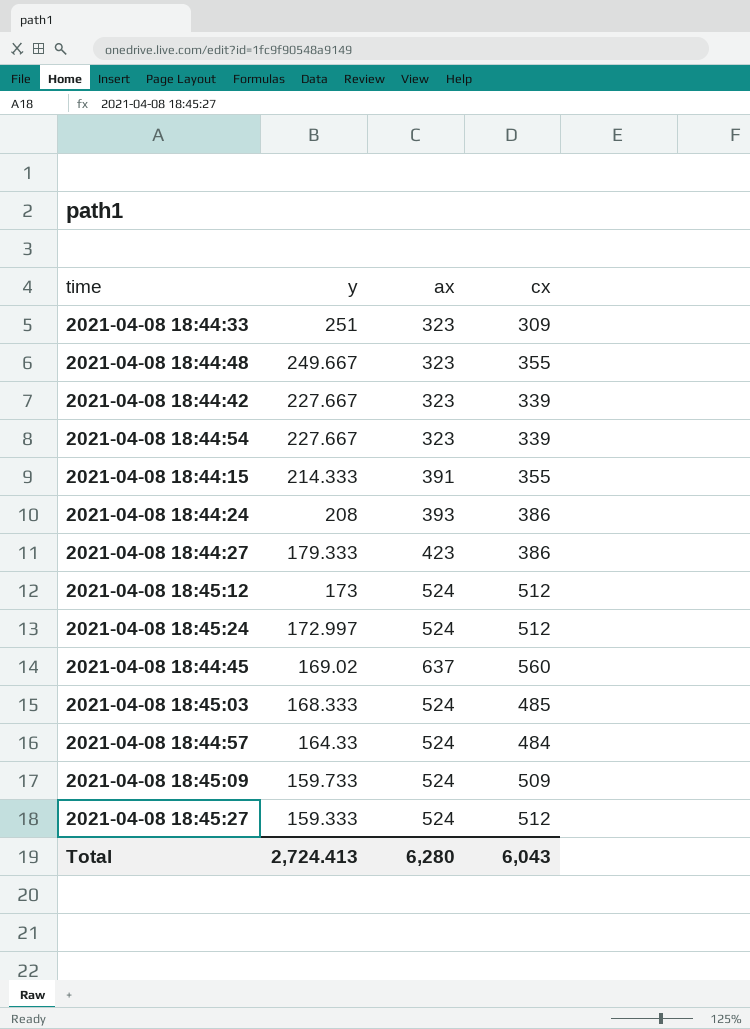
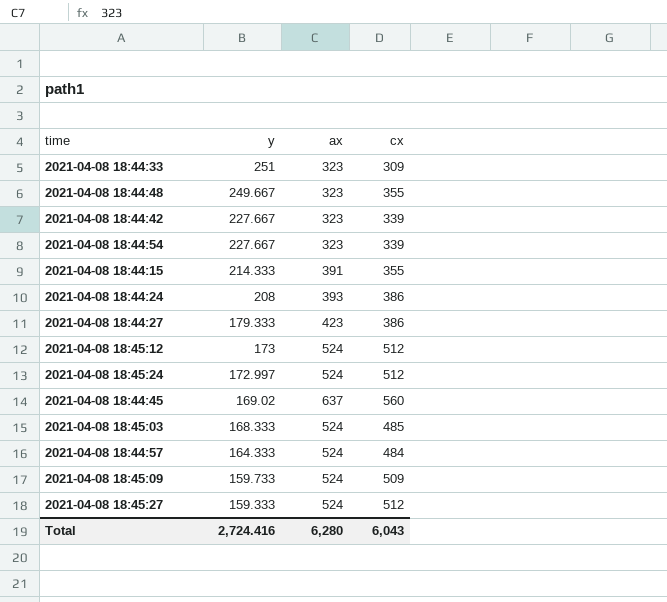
2021-04-08 18:44:57 | y: 164.33 -> 164.333
Total | y: 2,724.413 -> 2,724.416

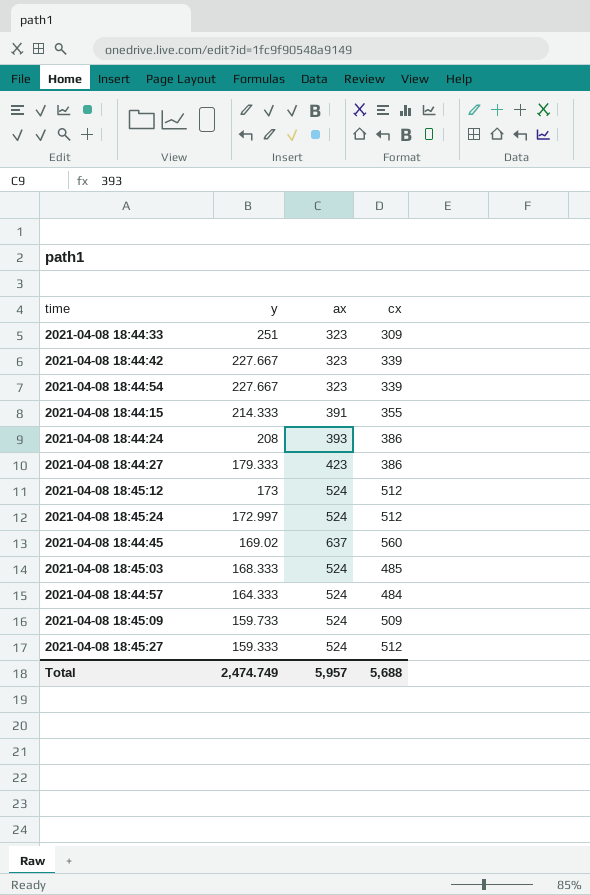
row 2021-04-08 18:44:48: 249.667 | 323 | 355 -> none
Total | y: 2,724.416 -> 2,474.749
Total | ax: 6,280 -> 5,957
Total | cx: 6,043 -> 5,688

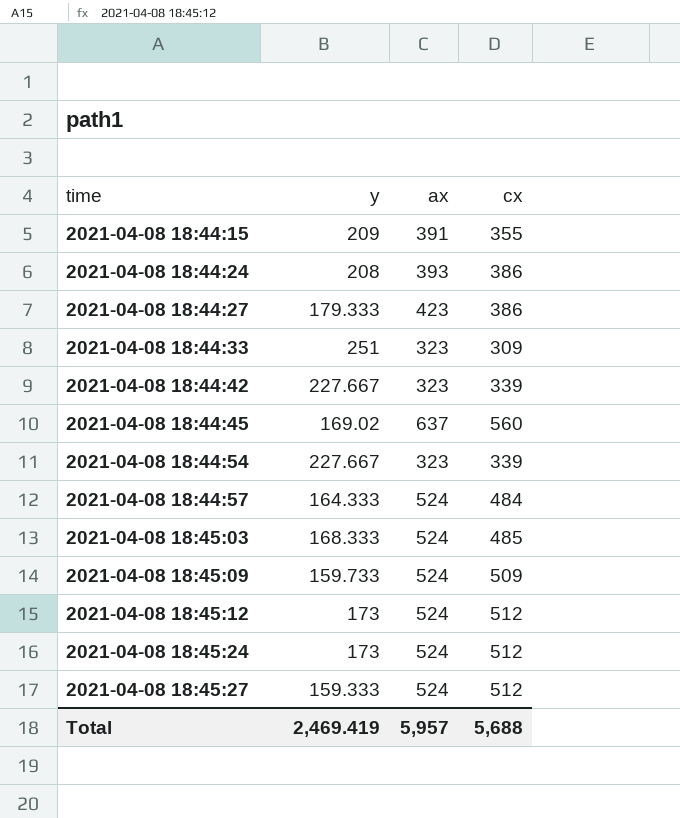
row order: y descending -> time ascending
2021-04-08 18:44:15 | y: 214.333 -> 209
2021-04-08 18:45:24 | y: 172.997 -> 173
Total | y: 2,474.749 -> 2,469.419

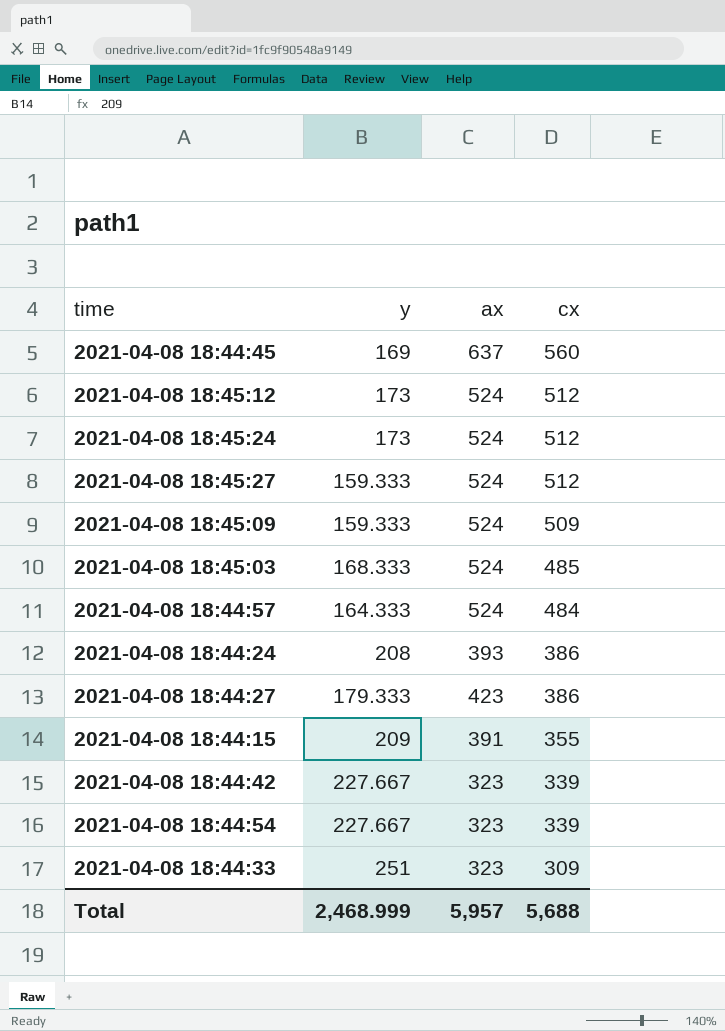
row order: time ascending -> cx descending
2021-04-08 18:44:45 | y: 169.02 -> 169
2021-04-08 18:45:09 | y: 159.733 -> 159.333
Total | y: 2,469.419 -> 2,468.999

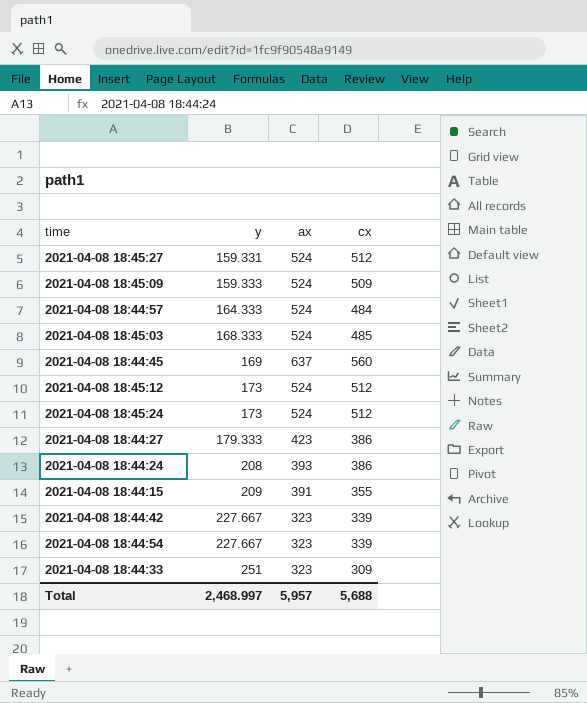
row order: cx descending -> y ascending
2021-04-08 18:45:27 | y: 159.333 -> 159.331
Total | y: 2,468.999 -> 2,468.997

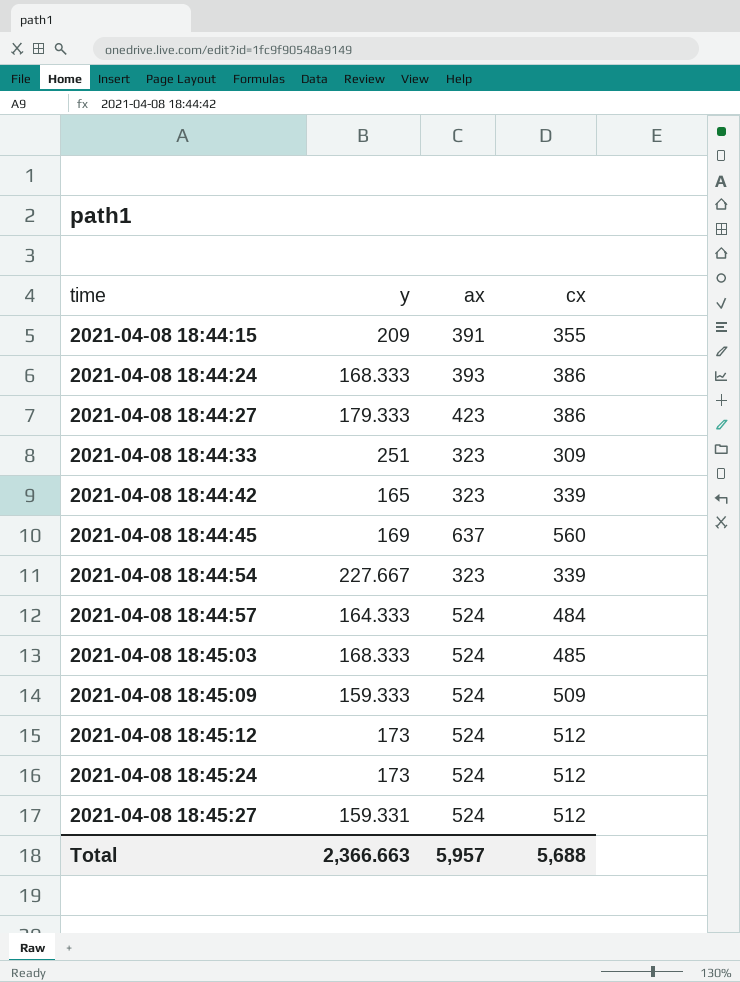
row order: y ascending -> time ascending
2021-04-08 18:44:24 | y: 208 -> 168.333
2021-04-08 18:44:42 | y: 227.667 -> 165
Total | y: 2,468.997 -> 2,366.663

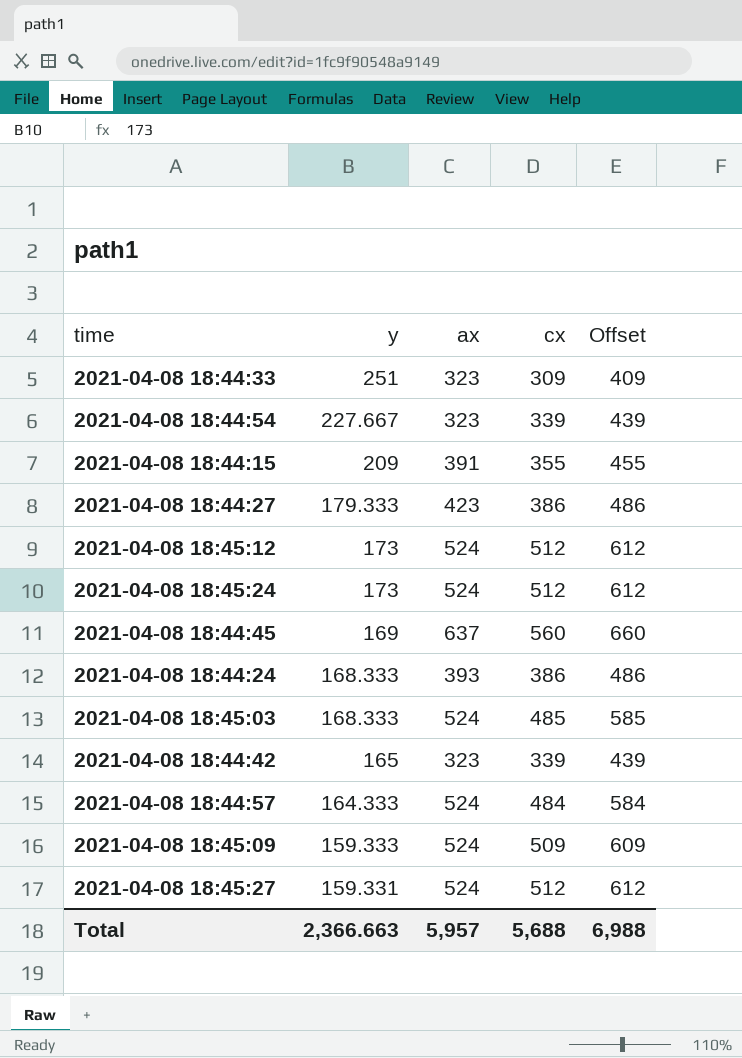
row order: time ascending -> y descending
column Offset | formula: none -> [cx] + 100

